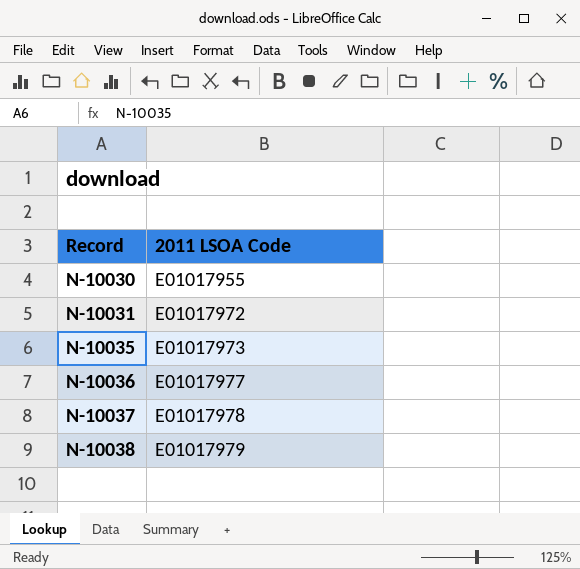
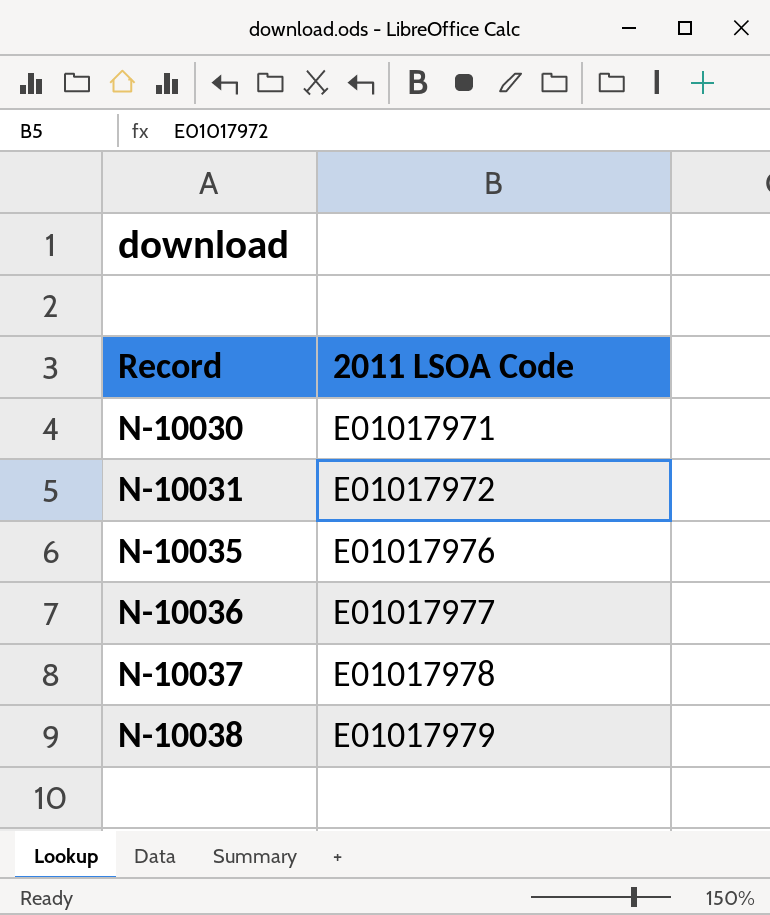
N-10030 | 2011 LSOA Code: E01017955 -> E01017971
N-10035 | 2011 LSOA Code: E01017973 -> E01017976

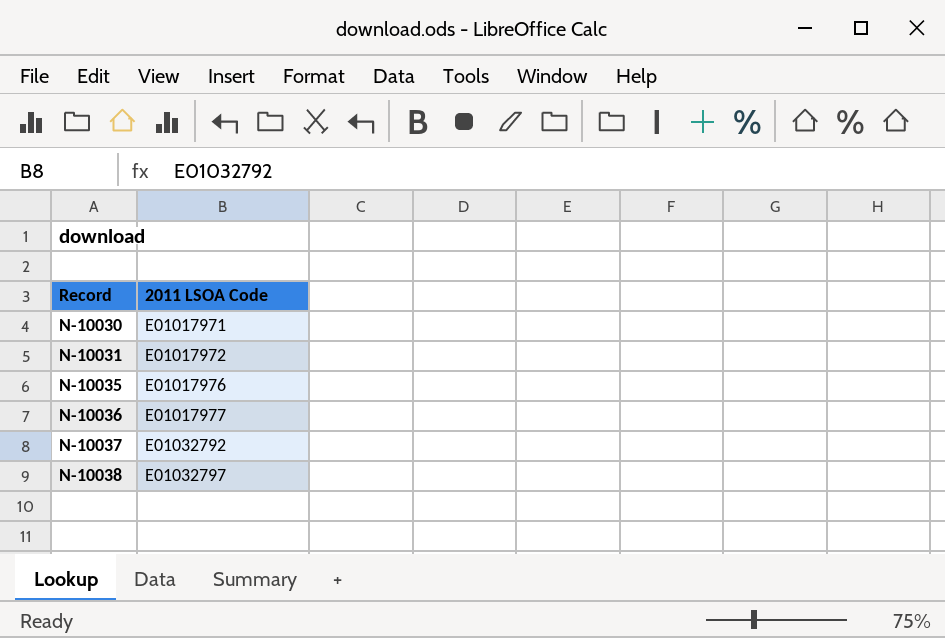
N-10037 | 2011 LSOA Code: E01017978 -> E01032792
N-10038 | 2011 LSOA Code: E01017979 -> E01032797

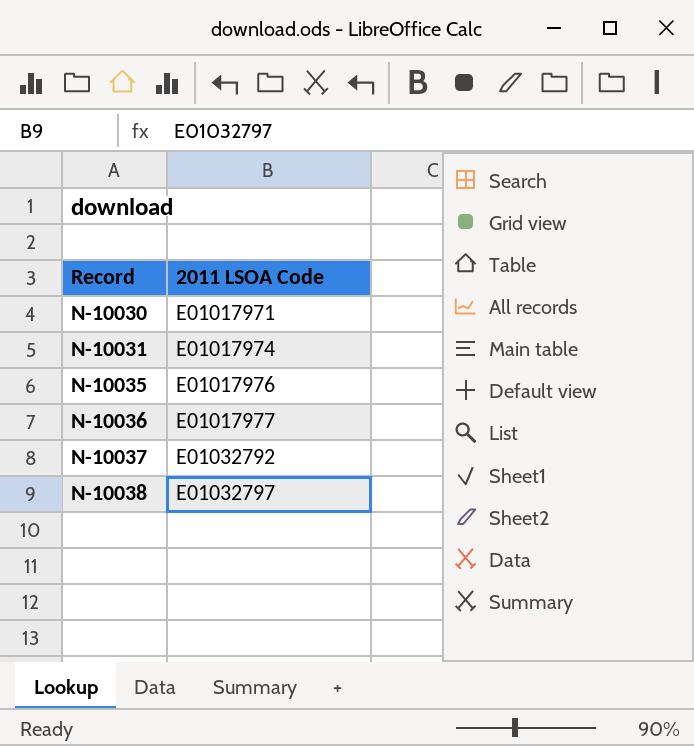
N-10031 | 2011 LSOA Code: E01017972 -> E01017974

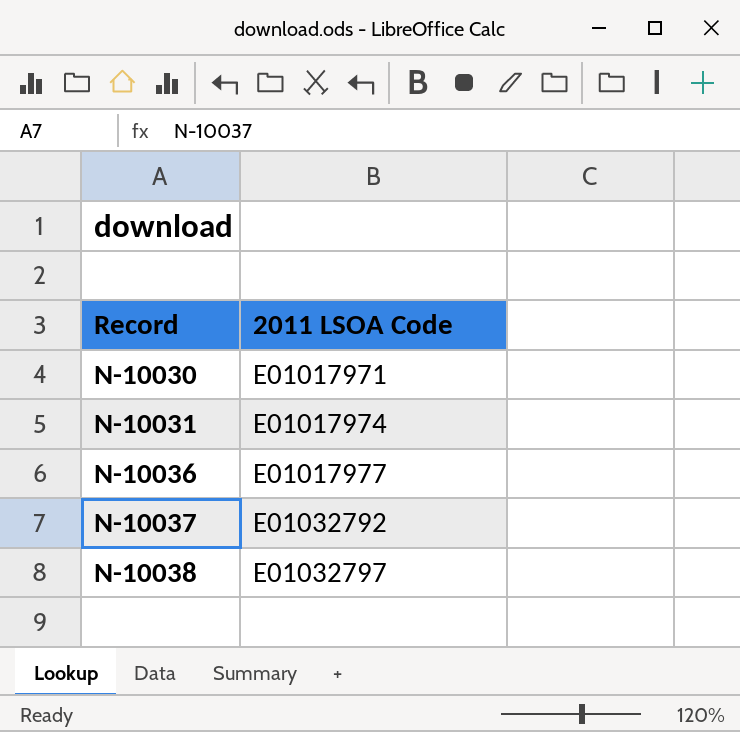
row N-10035: E01017976 -> none

